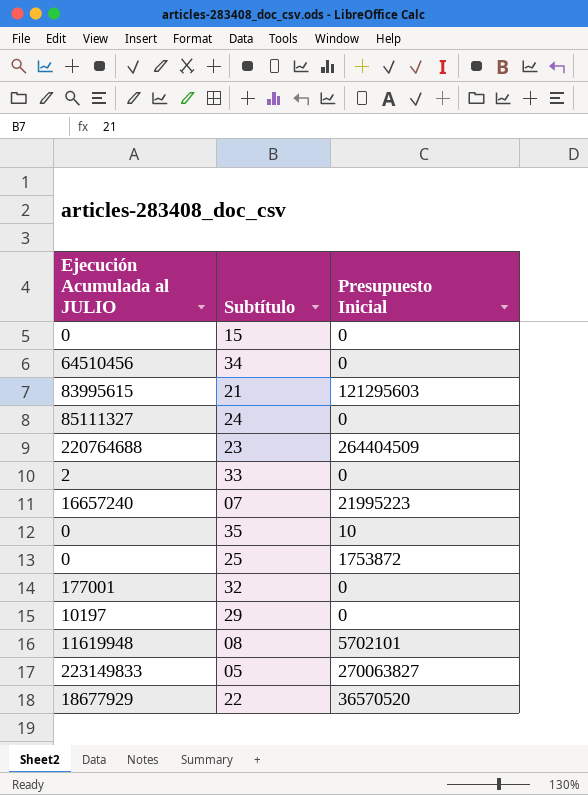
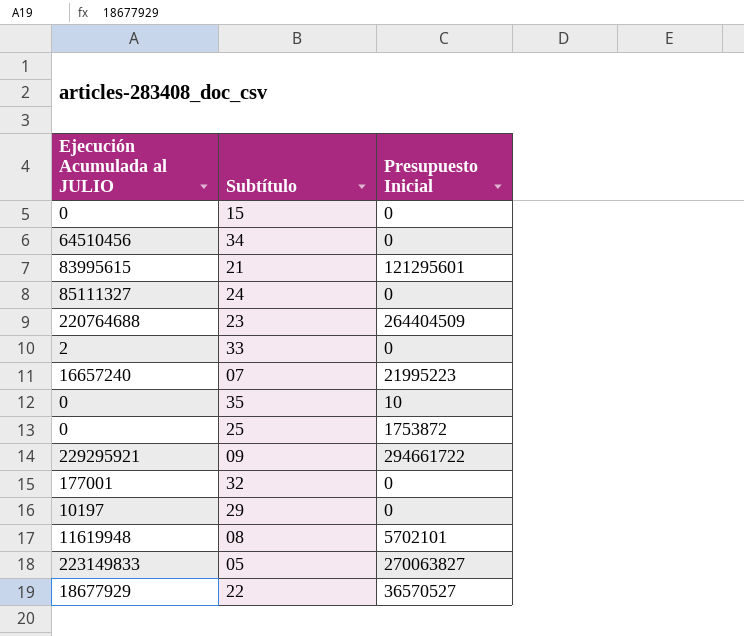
21 | Presupuesto Inicial: 121295603 -> 121295601
row 09: none -> 229295921 | 294661722
22 | Presupuesto Inicial: 36570520 -> 36570527

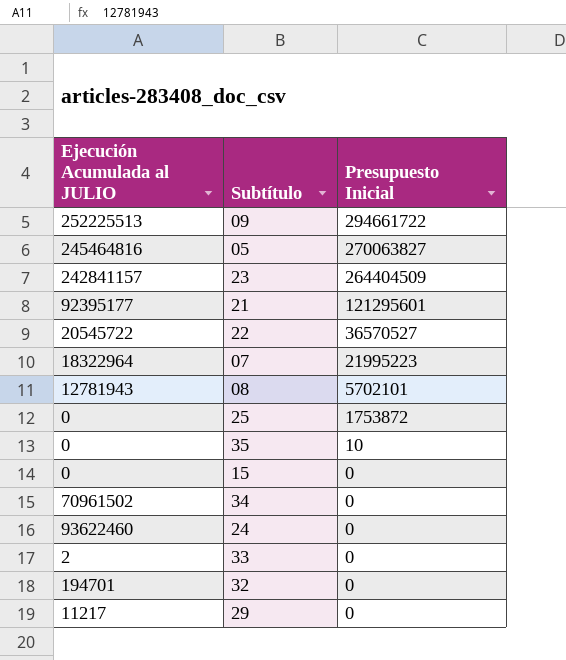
row order: none -> Presupuesto Inicial descending
09 | Ejecución Acumulada al JULIO: 229295921 -> 252225513
05 | Ejecución Acumulada al JULIO: 223149833 -> 245464816
23 | Ejecución Acumulada al JULIO: 220764688 -> 242841157
21 | Ejecución Acumulada al JULIO: 83995615 -> 92395177
22 | Ejecución Acumulada al JULIO: 18677929 -> 20545722
07 | Ejecución Acumulada al JULIO: 16657240 -> 18322964
08 | Ejecución Acumulada al JULIO: 11619948 -> 12781943
34 | Ejecución Acumulada al JULIO: 64510456 -> 70961502
24 | Ejecución Acumulada al JULIO: 85111327 -> 93622460
32 | Ejecución Acumulada al JULIO: 177001 -> 194701
29 | Ejecución Acumulada al JULIO: 10197 -> 11217

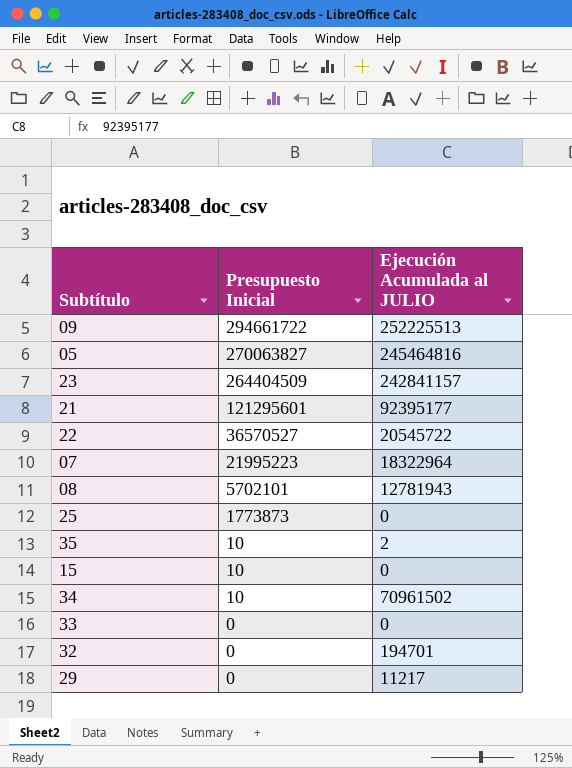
column Ejecución Acumulada al JULIO | position: 1 -> 3
row 24: 93622460 | 0 -> none
25 | Presupuesto Inicial: 1753872 -> 1773873
35 | Ejecución Acumulada al JULIO: 0 -> 2
15 | Presupuesto Inicial: 0 -> 10
34 | Presupuesto Inicial: 0 -> 10
33 | Ejecución Acumulada al JULIO: 2 -> 0

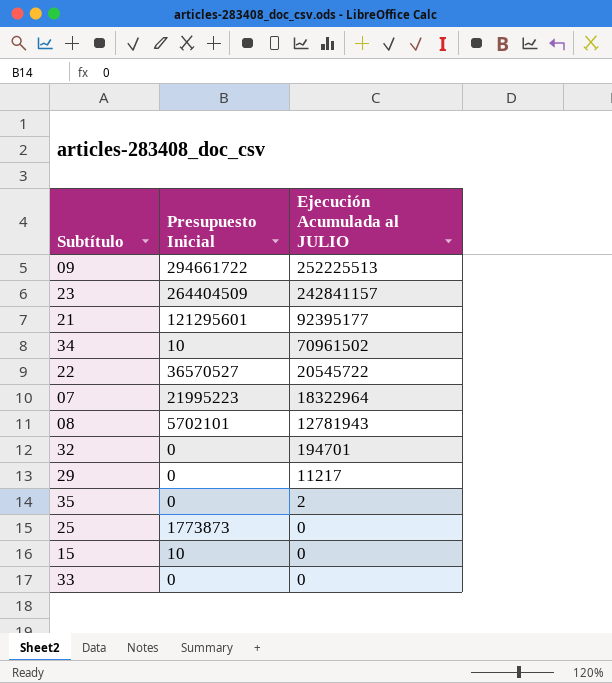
row order: Presupuesto Inicial descending -> Ejecución Acumulada al JULIO descending
row 05: 270063827 | 245464816 -> none
35 | Presupuesto Inicial: 10 -> 0

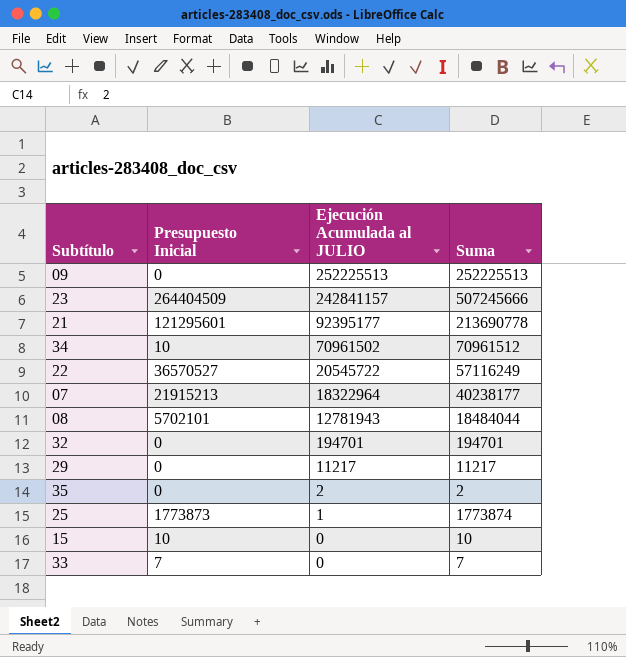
column Suma | formula: none -> [Presupuesto Inicial] + [Ejecución Acumulada al JULIO]
09 | Presupuesto Inicial: 294661722 -> 0
07 | Presupuesto Inicial: 21995223 -> 21915213
25 | Ejecución Acumulada al JULIO: 0 -> 1
33 | Presupuesto Inicial: 0 -> 7

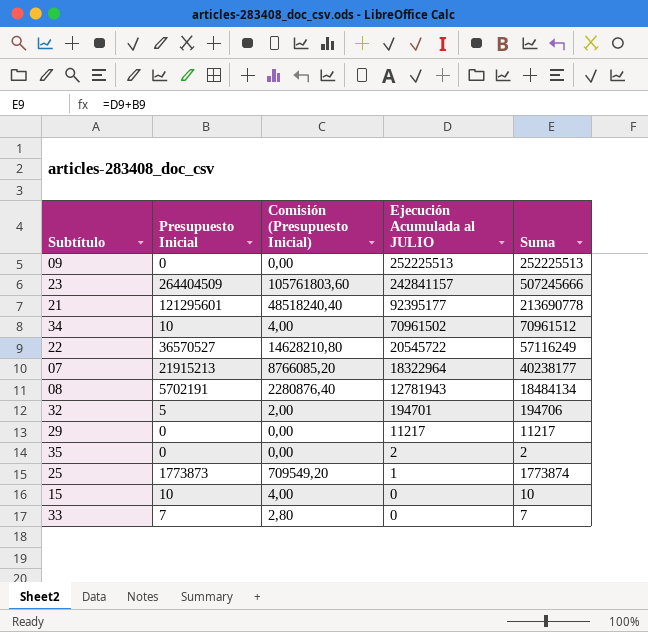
column Comisión (Presupuesto Inicial) | formula: none -> [Presupuesto Inicial] * 0,4
08 | Presupuesto Inicial: 5702101 -> 5702191
08 | Suma: 18484044 -> 18484134
32 | Presupuesto Inicial: 0 -> 5
32 | Suma: 194701 -> 194706

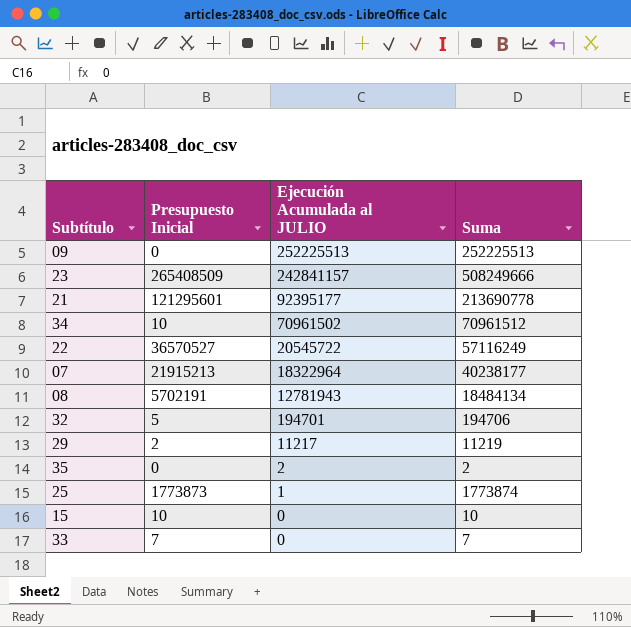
column Comisión (Presupuesto Inicial) | formula: [Presupuesto Inicial] * 0,4 -> none
23 | Presupuesto Inicial: 264404509 -> 265408509
23 | Suma: 507245666 -> 508249666
29 | Presupuesto Inicial: 0 -> 2
29 | Suma: 11217 -> 11219

